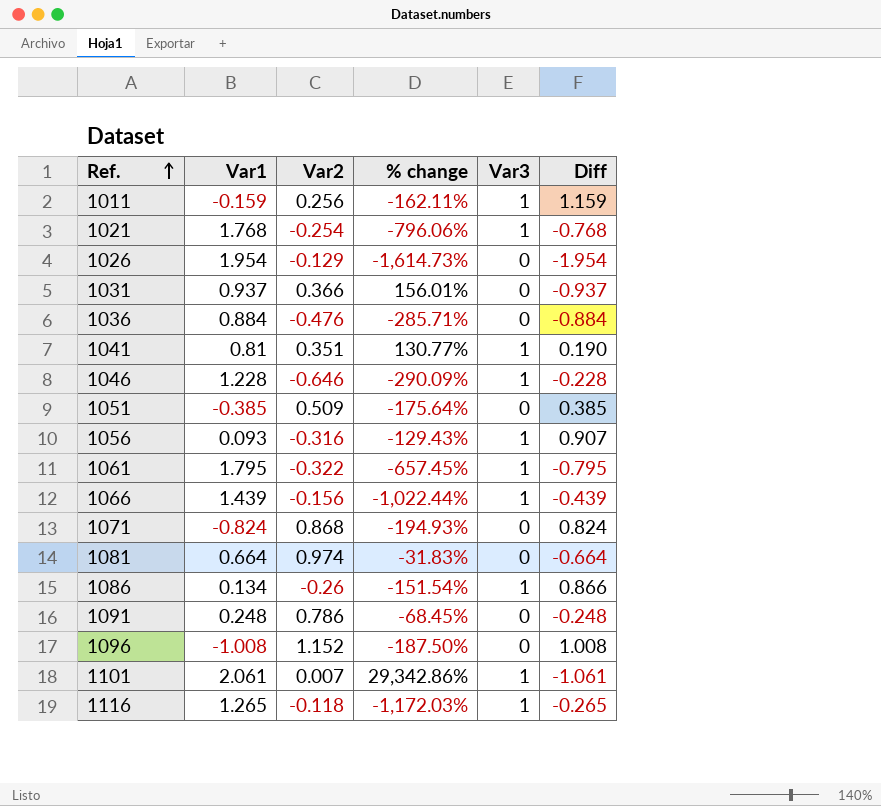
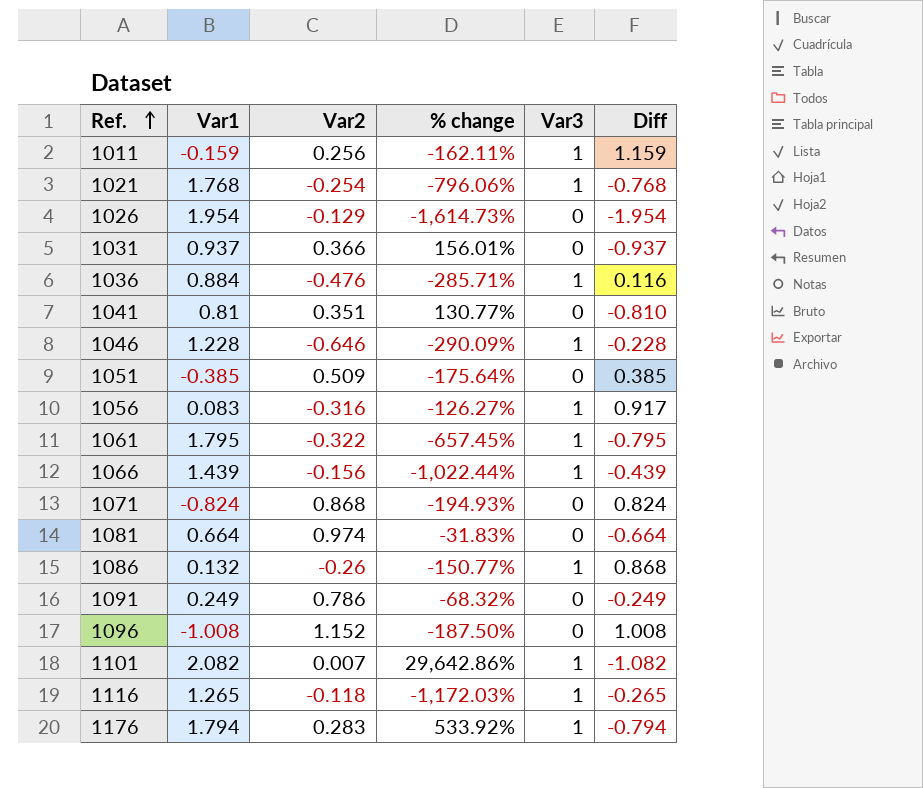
1036 | Var3: 0 -> 1
1036 | Diff: -0.884 -> 0.116
1041 | Var3: 1 -> 0
1041 | Diff: 0.190 -> -0.810
1056 | Var1: 0.093 -> 0.083
1056 | % change: -129.43% -> -126.27%
1056 | Diff: 0.907 -> 0.917
1086 | Var1: 0.134 -> 0.132
1086 | % change: -151.54% -> -150.77%
1086 | Diff: 0.866 -> 0.868
1091 | Var1: 0.248 -> 0.249
1091 | % change: -68.45% -> -68.32%
1091 | Diff: -0.248 -> -0.249
1101 | Var1: 2.061 -> 2.082
1101 | % change: 29,342.86% -> 29,642.86%
1101 | Diff: -1.061 -> -1.082
row 1176: none -> 1.794 | 0.283 | 533.92% | 1 | -0.794

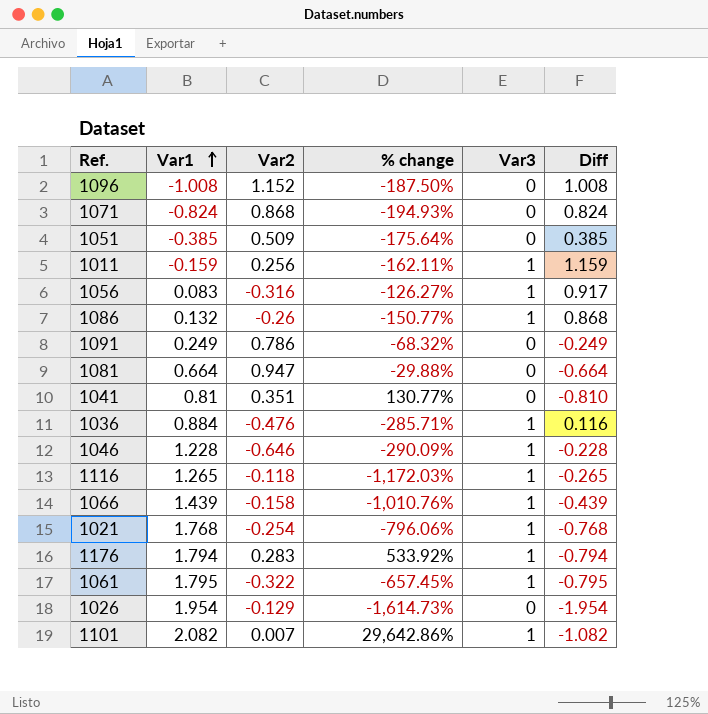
row order: Ref. ascending -> Var1 ascending
row 1031: 0.937 | 0.366 | 156.01% | 0 | -0.937 -> none
1081 | Var2: 0.974 -> 0.947
1081 | % change: -31.83% -> -29.88%
1066 | Var2: -0.156 -> -0.158
1066 | % change: -1,022.44% -> -1,010.76%

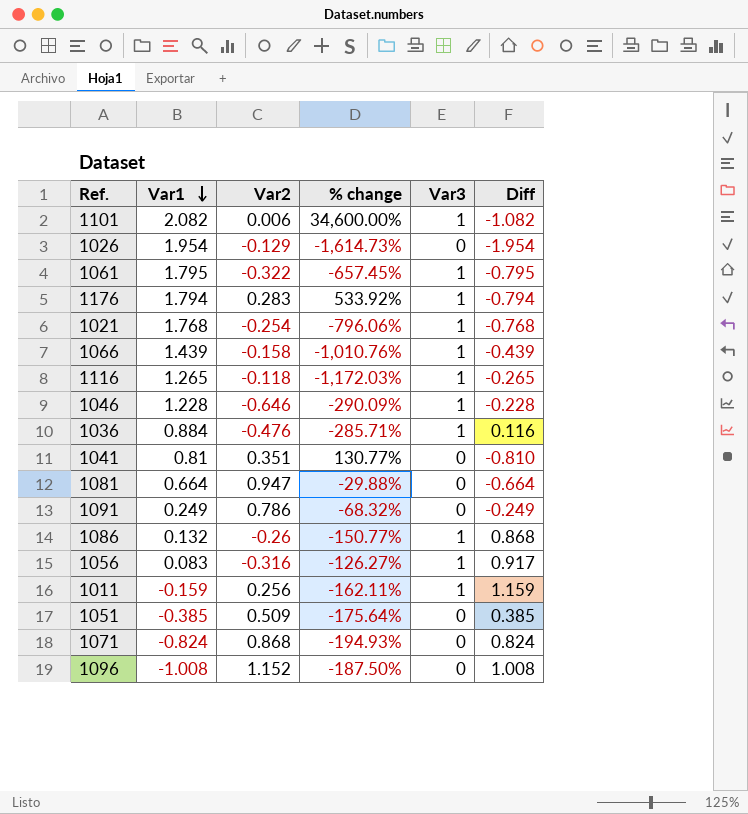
row order: Var1 ascending -> Var1 descending
1101 | Var2: 0.007 -> 0.006
1101 | % change: 29,642.86% -> 34,600.00%

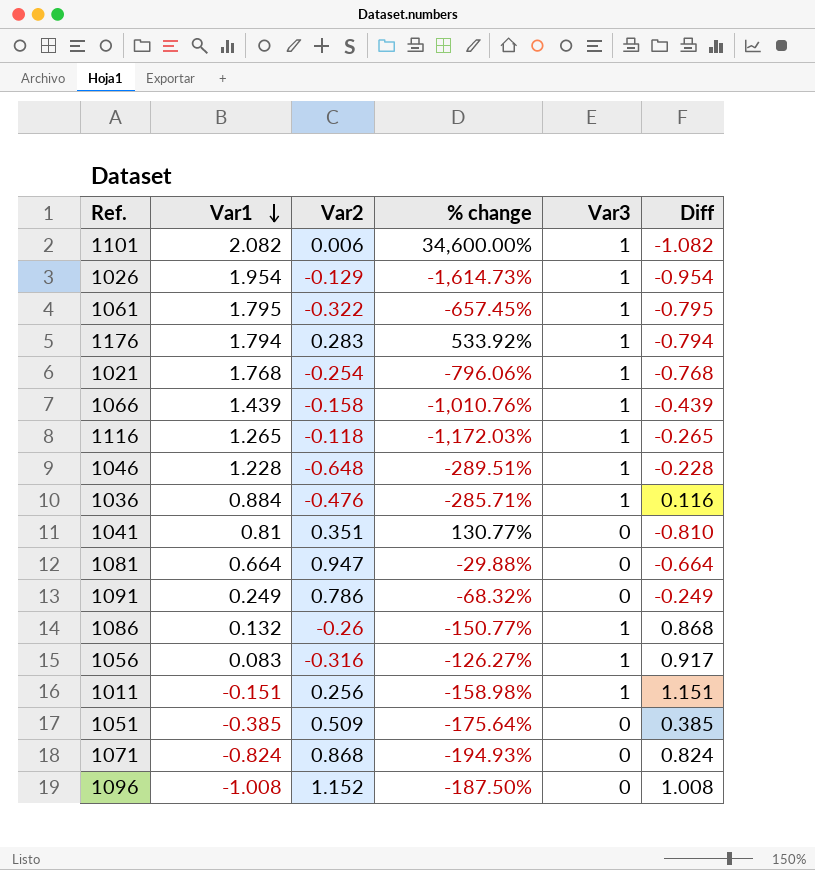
1026 | Var3: 0 -> 1
1026 | Diff: -1.954 -> -0.954
1046 | Var2: -0.646 -> -0.648
1046 | % change: -290.09% -> -289.51%
1011 | Var1: -0.159 -> -0.151
1011 | % change: -162.11% -> -158.98%
1011 | Diff: 1.159 -> 1.151

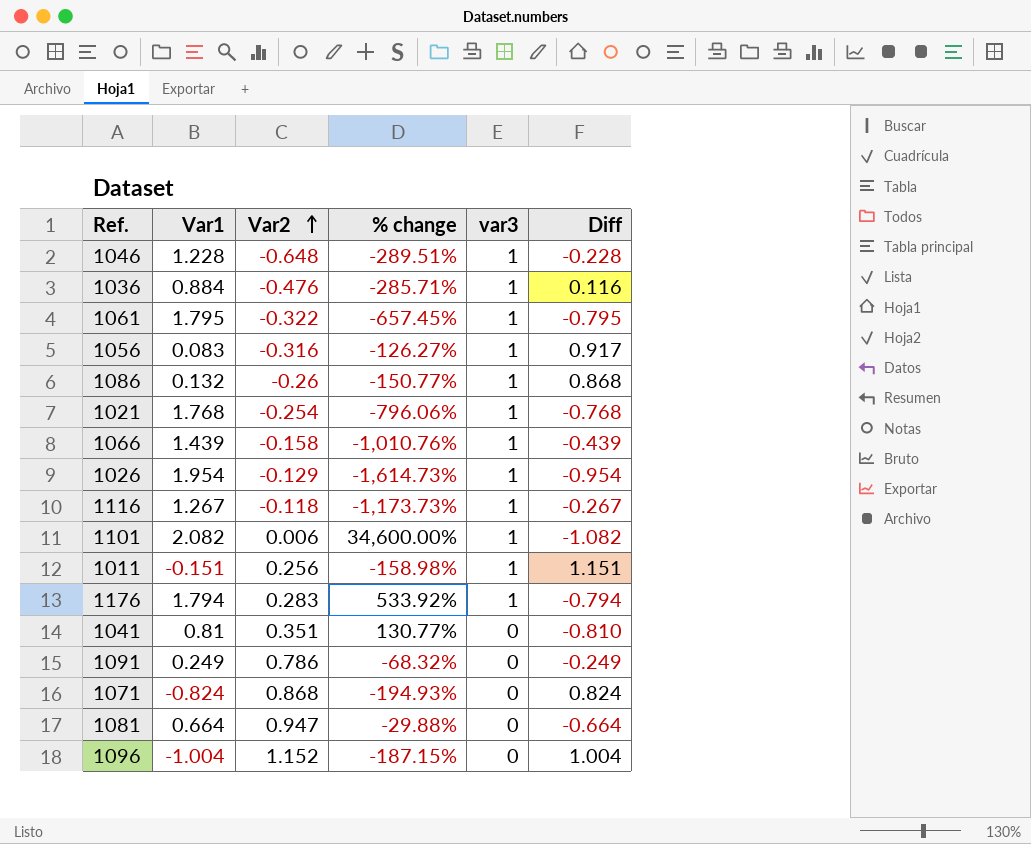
row order: Var1 descending -> Var2 ascending
column name: Var3 -> var3
row 1051: -0.385 | 0.509 | -175.64% | 0 | 0.385 -> none
1116 | Var1: 1.265 -> 1.267
1116 | % change: -1,172.03% -> -1,173.73%
1116 | Diff: -0.265 -> -0.267
1096 | Var1: -1.008 -> -1.004
1096 | % change: -187.50% -> -187.15%
1096 | Diff: 1.008 -> 1.004

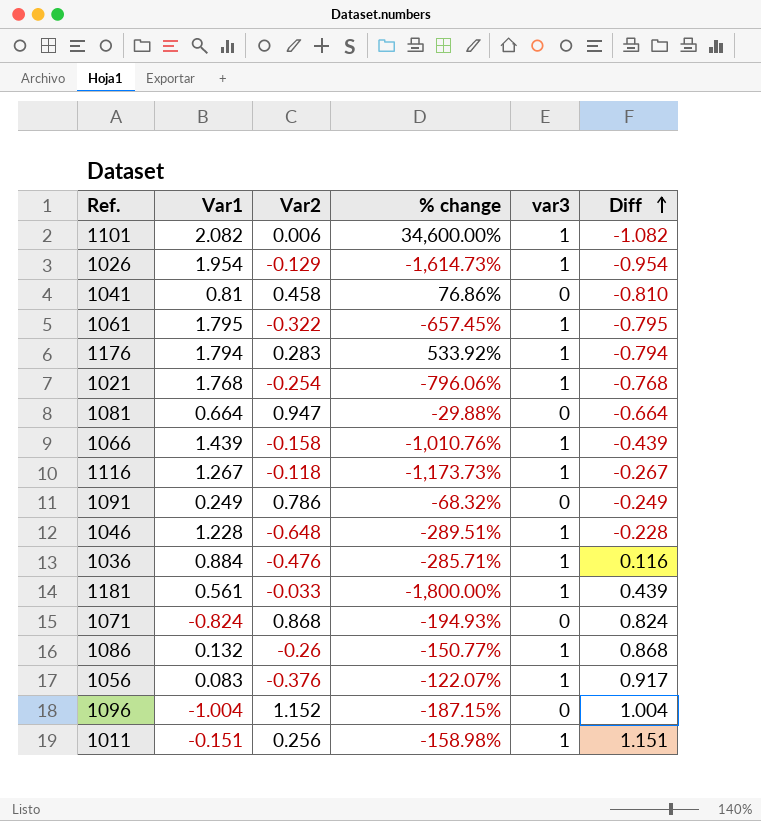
row order: Var2 ascending -> Diff ascending
1041 | Var2: 0.351 -> 0.458
1041 | % change: 130.77% -> 76.86%
row 1181: none -> 0.561 | -0.033 | -1,800.00% | 1 | 0.439
1056 | Var2: -0.316 -> -0.376
1056 | % change: -126.27% -> -122.07%

